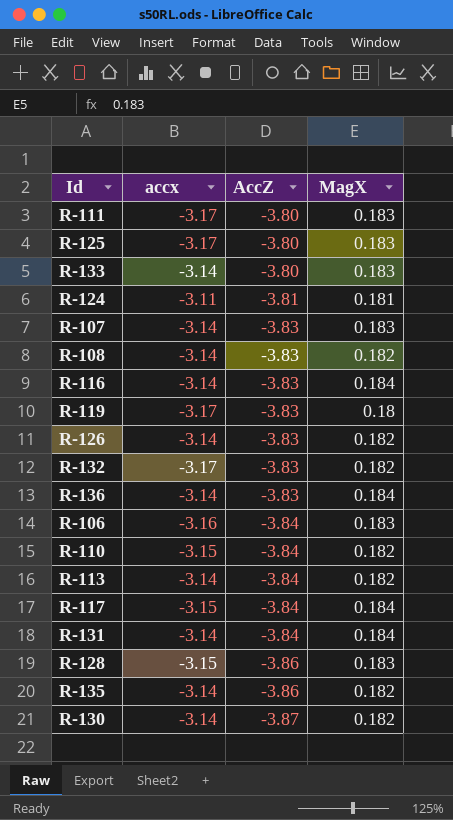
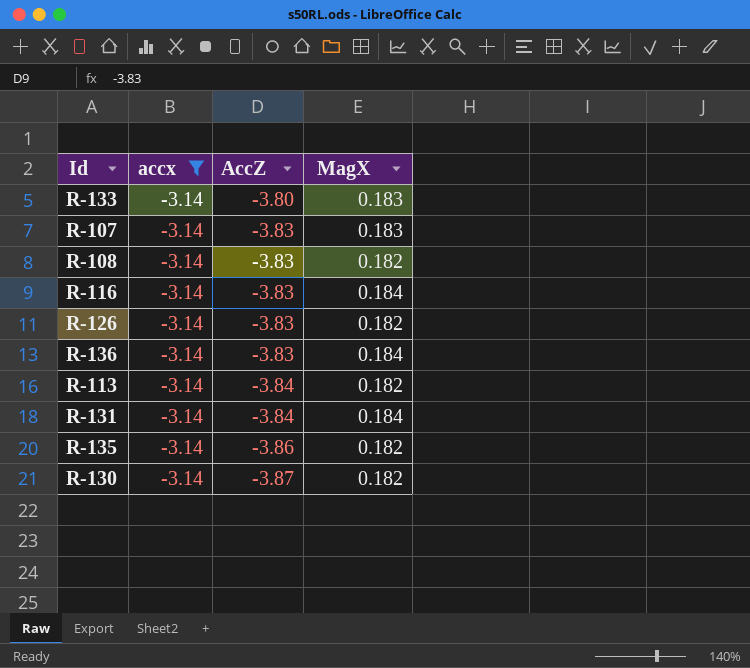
filter: none -> accx = -3.14

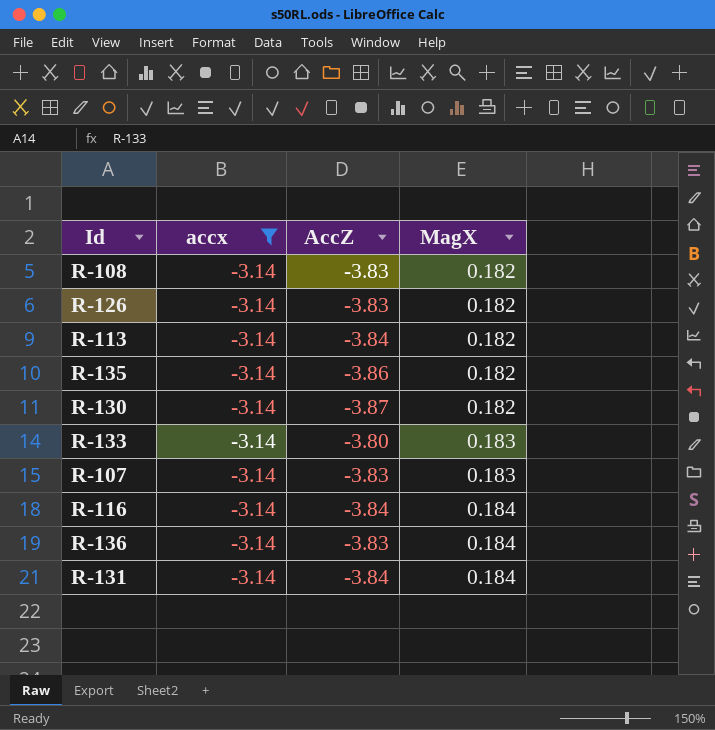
row order: AccZ descending -> MagX ascending
R-116 | AccZ: -3.83 -> -3.84

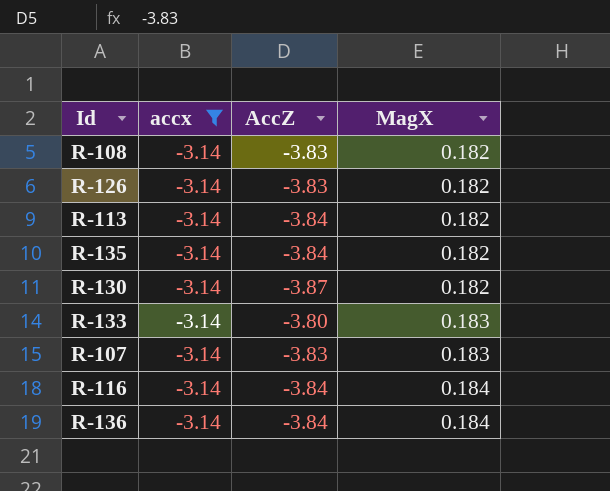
row R-131: -3.14 | -3.84 | 0.184 -> none
R-135 | AccZ: -3.86 -> -3.84
R-136 | AccZ: -3.83 -> -3.84

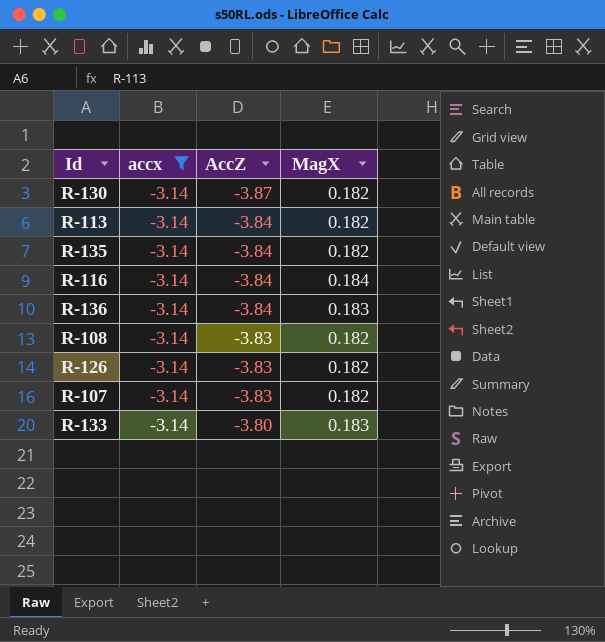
row order: MagX ascending -> AccZ ascending
R-136 | MagX: 0.184 -> 0.183
R-107 | MagX: 0.183 -> 0.182

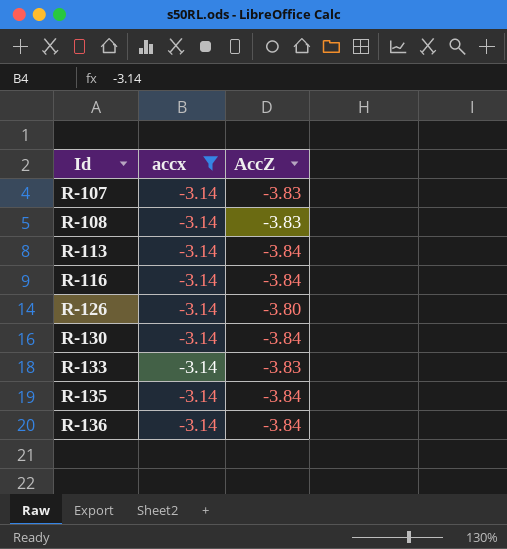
row order: AccZ ascending -> Id ascending
column MagX | position: 4 -> none
R-126 | AccZ: -3.83 -> -3.80
R-130 | AccZ: -3.87 -> -3.84
R-133 | AccZ: -3.80 -> -3.83

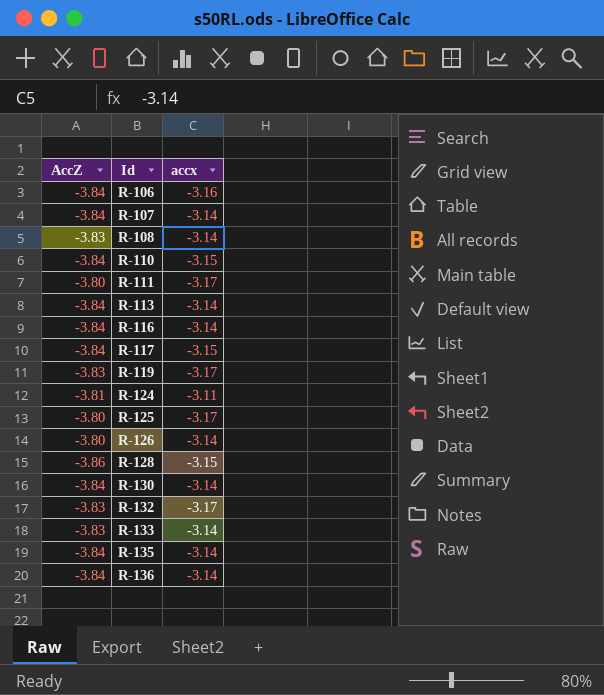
filter: accx = -3.14 -> none
column AccZ | position: 3 -> 1
R-107 | AccZ: -3.83 -> -3.84

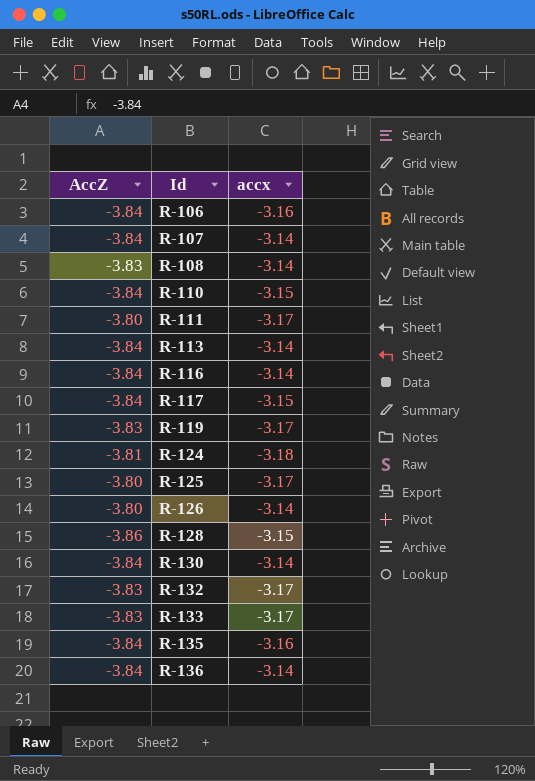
R-124 | accx: -3.11 -> -3.18
R-133 | accx: -3.14 -> -3.17
R-135 | accx: -3.14 -> -3.16

